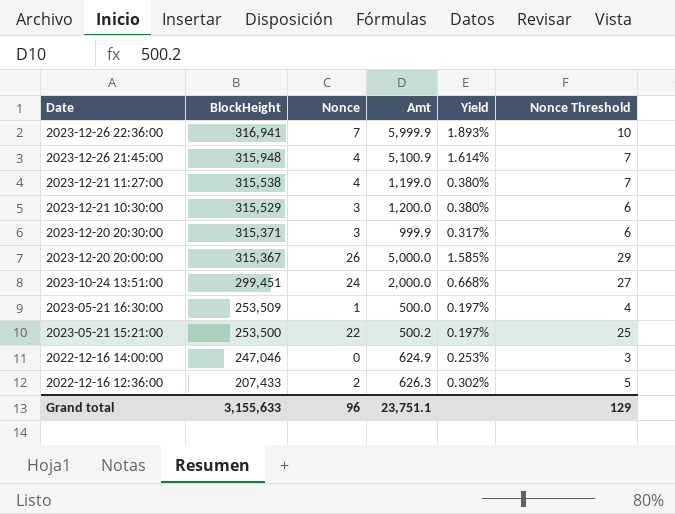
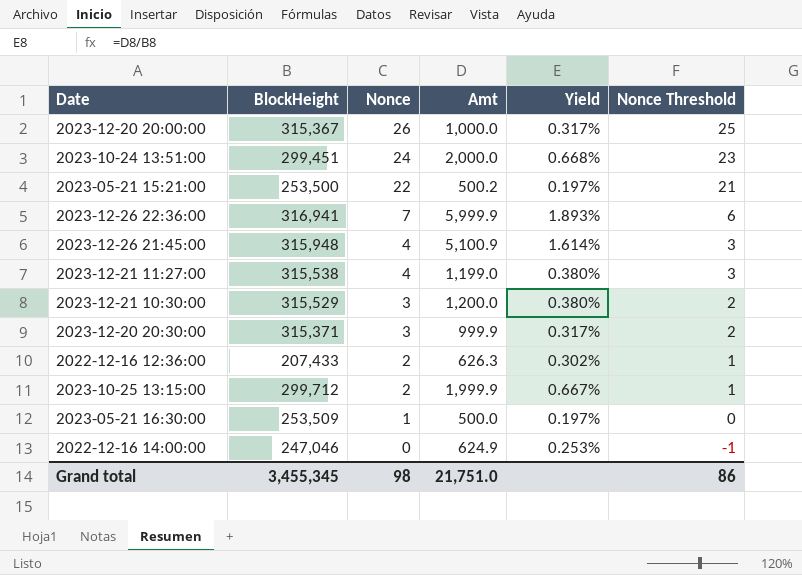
row order: Date descending -> Nonce descending
column Nonce Threshold | formula: [Nonce] + 3 -> [Nonce] - 1
2023-12-20 20:00:00 | Amt: 5,000.0 -> 1,000.0
2023-12-20 20:00:00 | Yield: 1.585% -> 0.317%
row 2023-10-25 13:15:00: none -> 299,712 | 2 | 1,999.9 | 0.667% | 1
Grand total | BlockHeight: 3,155,633 -> 3,455,345
Grand total | Nonce: 96 -> 98
Grand total | Amt: 23,751.1 -> 21,751.0
Grand total | Nonce Threshold: 129 -> 86

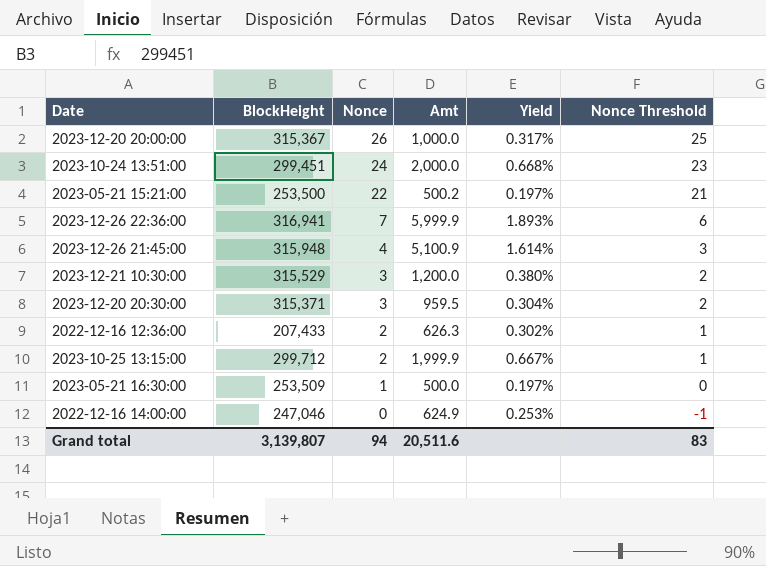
row 2023-12-21 11:27:00: 315,538 | 4 | 1,199.0 | 0.380% | 3 -> none
2023-12-20 20:30:00 | Amt: 999.9 -> 959.5
2023-12-20 20:30:00 | Yield: 0.317% -> 0.304%
Grand total | BlockHeight: 3,455,345 -> 3,139,807
Grand total | Nonce: 98 -> 94
Grand total | Amt: 21,751.0 -> 20,511.6
Grand total | Nonce Threshold: 86 -> 83

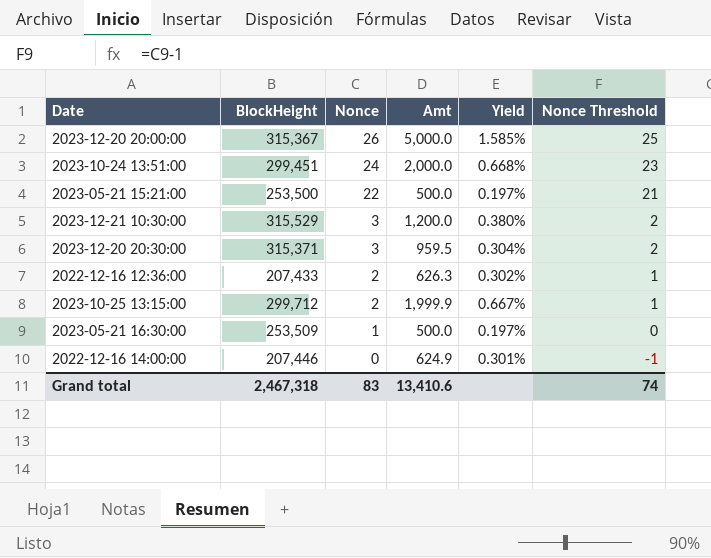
row 2023-12-26 22:36:00: 316,941 | 7 | 5,999.9 | 1.893% | 6 -> none
row 2023-12-26 21:45:00: 315,948 | 4 | 5,100.9 | 1.614% | 3 -> none
2023-12-20 20:00:00 | Amt: 1,000.0 -> 5,000.0
2023-12-20 20:00:00 | Yield: 0.317% -> 1.585%
2023-05-21 15:21:00 | Amt: 500.2 -> 500.0
2022-12-16 14:00:00 | BlockHeight: 247,046 -> 207,446
2022-12-16 14:00:00 | Yield: 0.253% -> 0.301%
Grand total | BlockHeight: 3,139,807 -> 2,467,318
Grand total | Nonce: 94 -> 83
Grand total | Amt: 20,511.6 -> 13,410.6
Grand total | Nonce Threshold: 83 -> 74

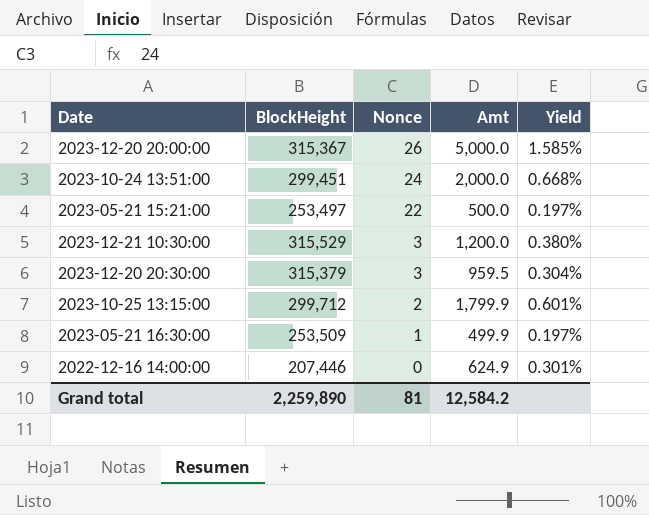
column Nonce Threshold | formula: [Nonce] - 1 -> none
row 2022-12-16 12:36:00: 207,433 | 2 | 626.3 | 0.302% | 1 -> none
2023-05-21 15:21:00 | BlockHeight: 253,500 -> 253,497
2023-12-20 20:30:00 | BlockHeight: 315,371 -> 315,379
2023-10-25 13:15:00 | Amt: 1,999.9 -> 1,799.9
2023-10-25 13:15:00 | Yield: 0.667% -> 0.601%
2023-05-21 16:30:00 | Amt: 500.0 -> 499.9
Grand total | BlockHeight: 2,467,318 -> 2,259,890
Grand total | Nonce: 83 -> 81
Grand total | Amt: 13,410.6 -> 12,584.2

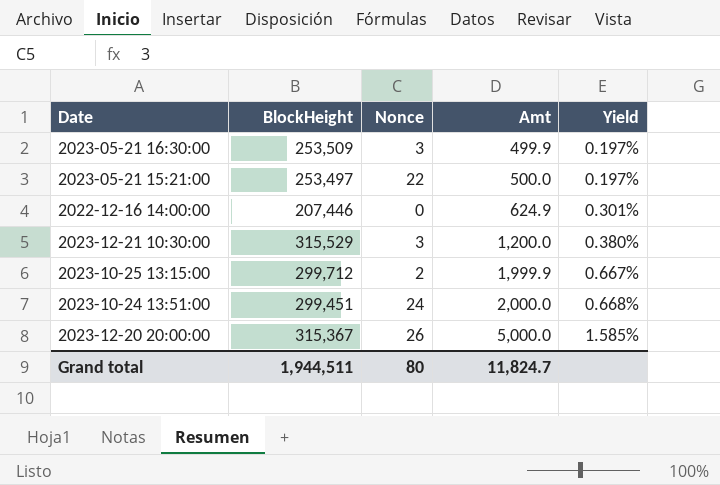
row order: Nonce descending -> Amt ascending
row 2023-12-20 20:30:00: 315,379 | 3 | 959.5 | 0.304% -> none
2023-05-21 16:30:00 | Nonce: 1 -> 3
2023-10-25 13:15:00 | Amt: 1,799.9 -> 1,999.9
2023-10-25 13:15:00 | Yield: 0.601% -> 0.667%
Grand total | BlockHeight: 2,259,890 -> 1,944,511
Grand total | Nonce: 81 -> 80
Grand total | Amt: 12,584.2 -> 11,824.7

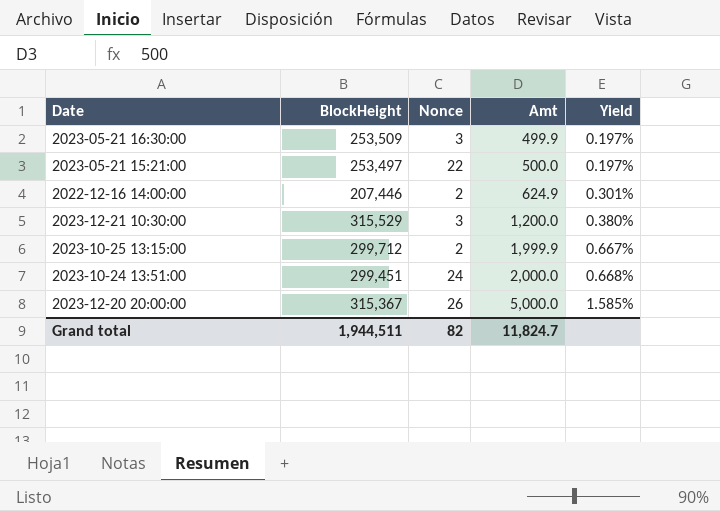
2022-12-16 14:00:00 | Nonce: 0 -> 2
Grand total | Nonce: 80 -> 82

